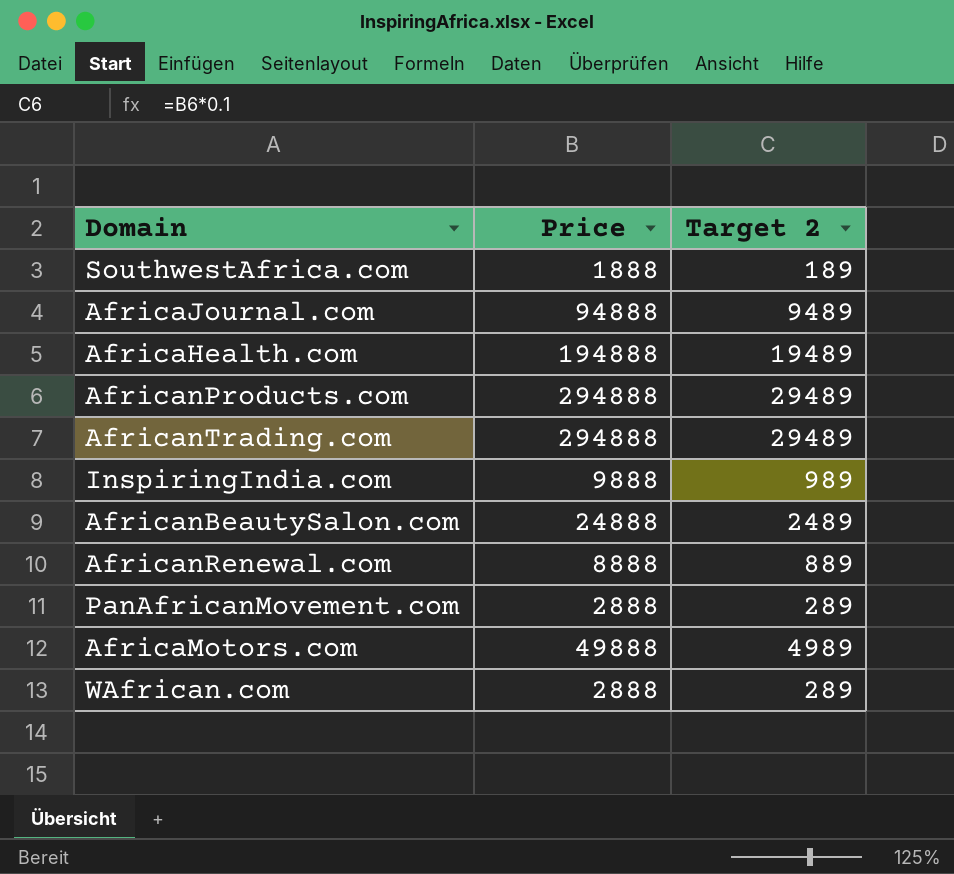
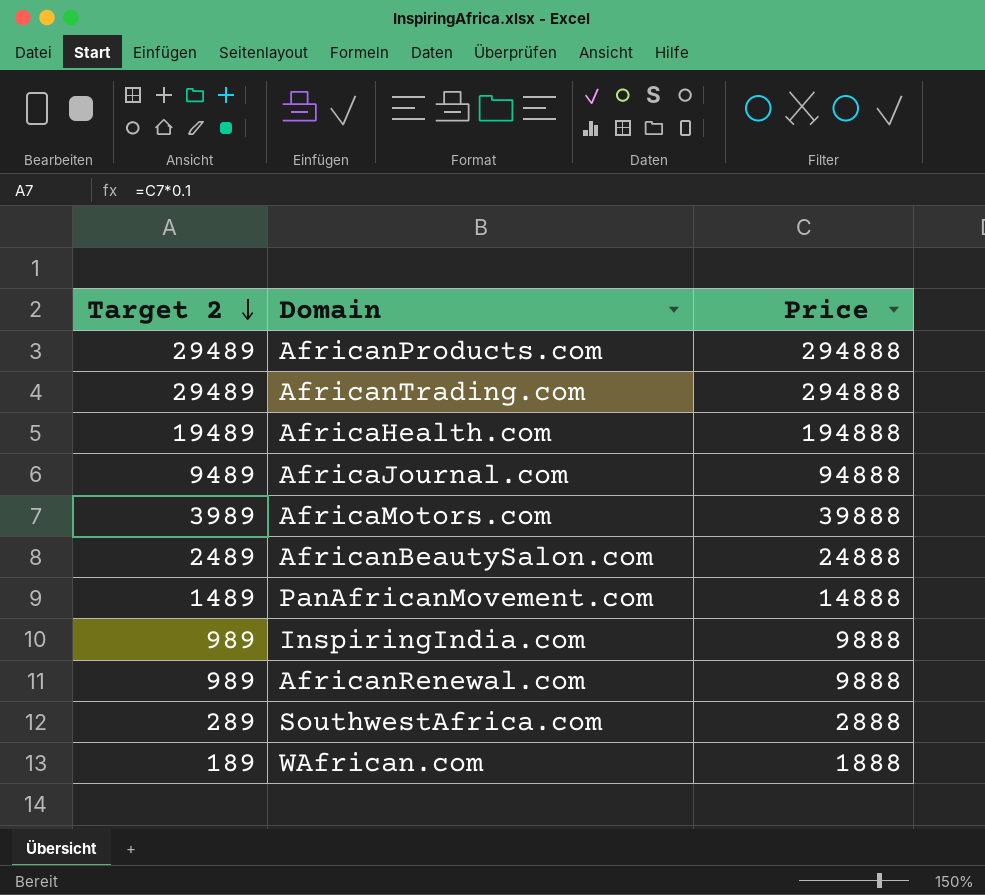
row order: none -> Target 2 descending
column Target 2 | position: 3 -> 1
AfricaMotors.com | Target 2: 4989 -> 3989
AfricaMotors.com | Price: 49888 -> 39888
PanAfricanMovement.com | Target 2: 289 -> 1489
PanAfricanMovement.com | Price: 2888 -> 14888
AfricanRenewal.com | Target 2: 889 -> 989
AfricanRenewal.com | Price: 8888 -> 9888
SouthwestAfrica.com | Target 2: 189 -> 289
SouthwestAfrica.com | Price: 1888 -> 2888
WAfrican.com | Target 2: 289 -> 189
WAfrican.com | Price: 2888 -> 1888

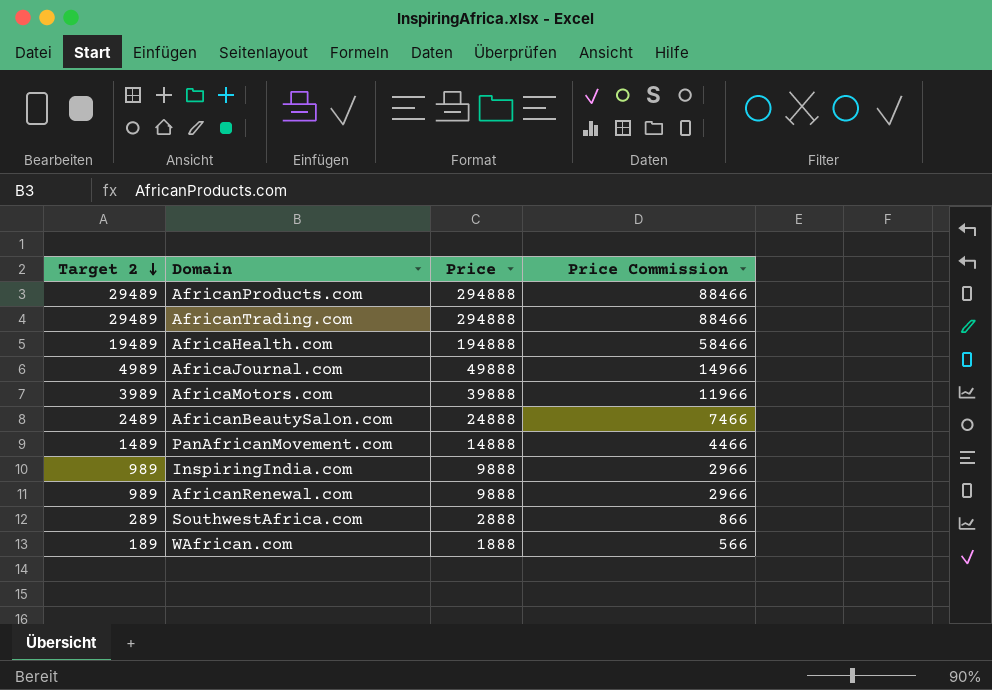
column Price Commission | formula: none -> [Price] * 0.3
AfricaJournal.com | Target 2: 9489 -> 4989
AfricaJournal.com | Price: 94888 -> 49888

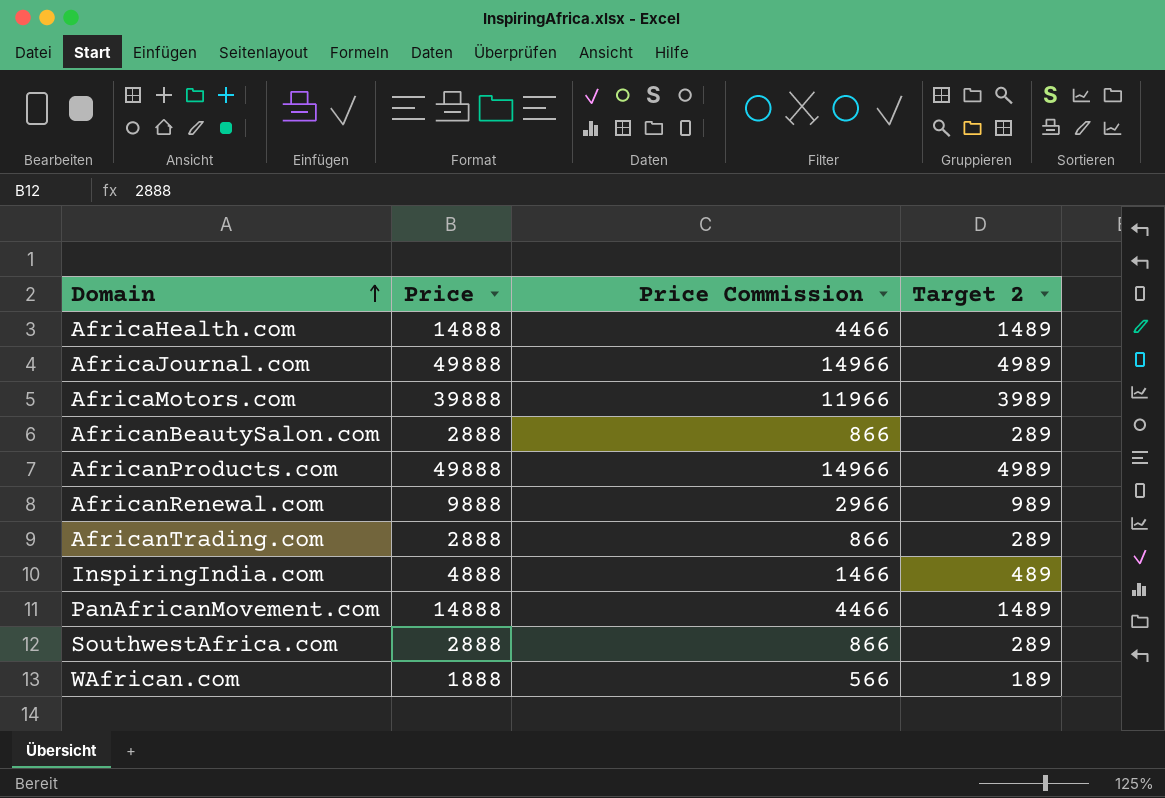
row order: Target 2 descending -> Domain ascending
column Target 2 | position: 1 -> 4
AfricaHealth.com | Price: 194888 -> 14888
AfricaHealth.com | Price Commission: 58466 -> 4466
AfricaHealth.com | Target 2: 19489 -> 1489
AfricanBeautySalon.com | Price: 24888 -> 2888
AfricanBeautySalon.com | Price Commission: 7466 -> 866
AfricanBeautySalon.com | Target 2: 2489 -> 289
AfricanProducts.com | Price: 294888 -> 49888
AfricanProducts.com | Price Commission: 88466 -> 14966
AfricanProducts.com | Target 2: 29489 -> 4989
AfricanTrading.com | Price: 294888 -> 2888
AfricanTrading.com | Price Commission: 88466 -> 866
AfricanTrading.com | Target 2: 29489 -> 289
InspiringIndia.com | Price: 9888 -> 4888
InspiringIndia.com | Price Commission: 2966 -> 1466
InspiringIndia.com | Target 2: 989 -> 489

